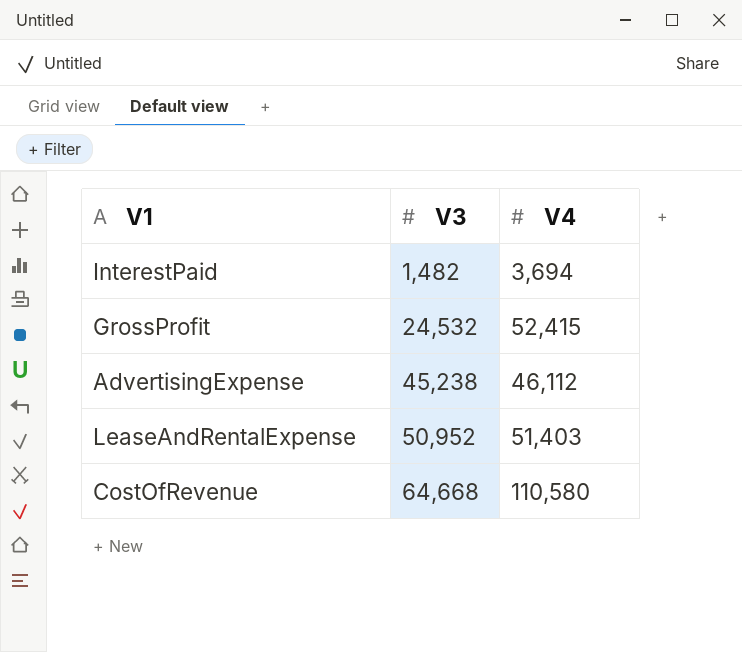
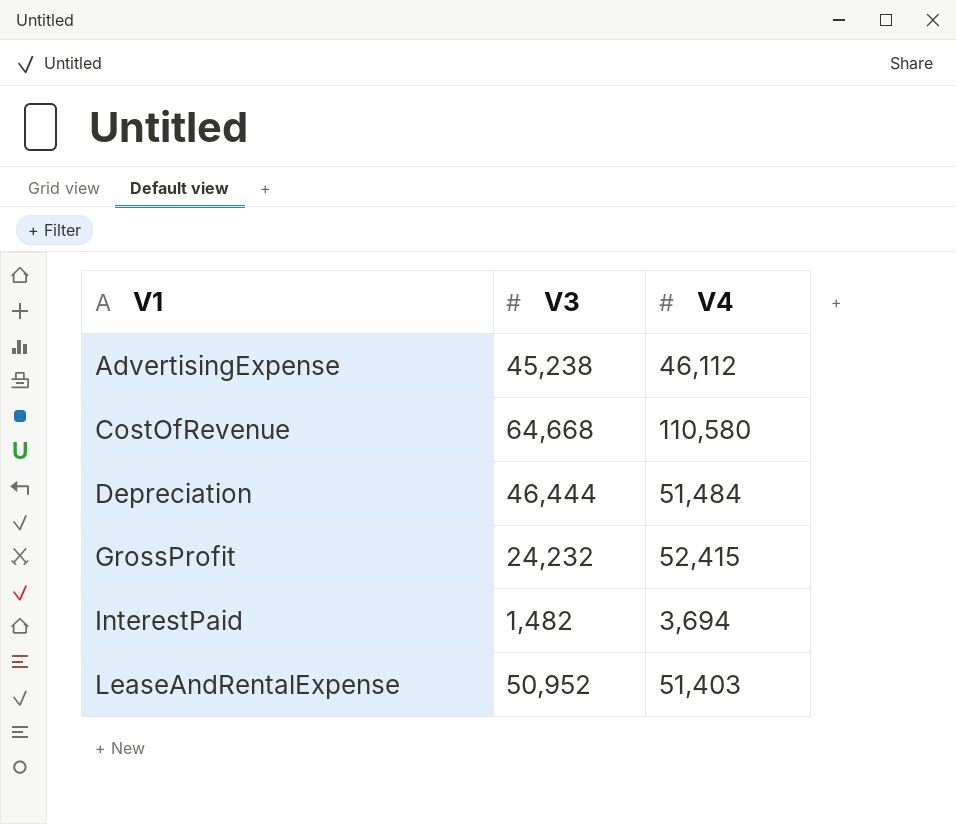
row order: V3 ascending -> V1 ascending
row Depreciation: none -> 46,444 | 51,484
GrossProfit | V3: 24,532 -> 24,232

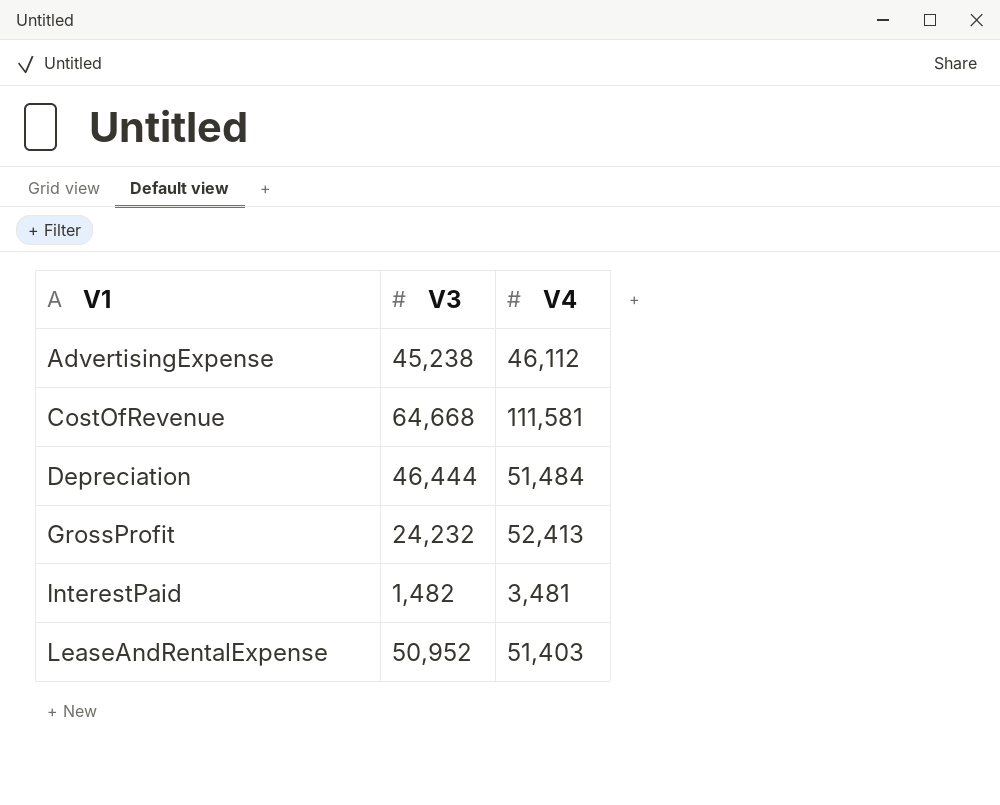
CostOfRevenue | V4: 110,580 -> 111,581
GrossProfit | V4: 52,415 -> 52,413
InterestPaid | V4: 3,694 -> 3,481

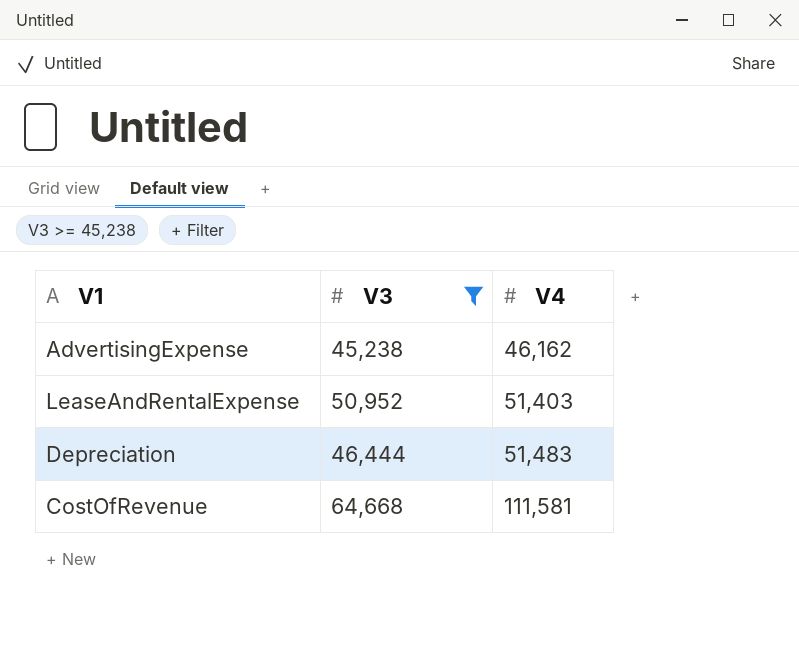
filter: none -> V3 >= 45,238
row order: V1 ascending -> V4 ascending
AdvertisingExpense | V4: 46,112 -> 46,162
Depreciation | V4: 51,484 -> 51,483

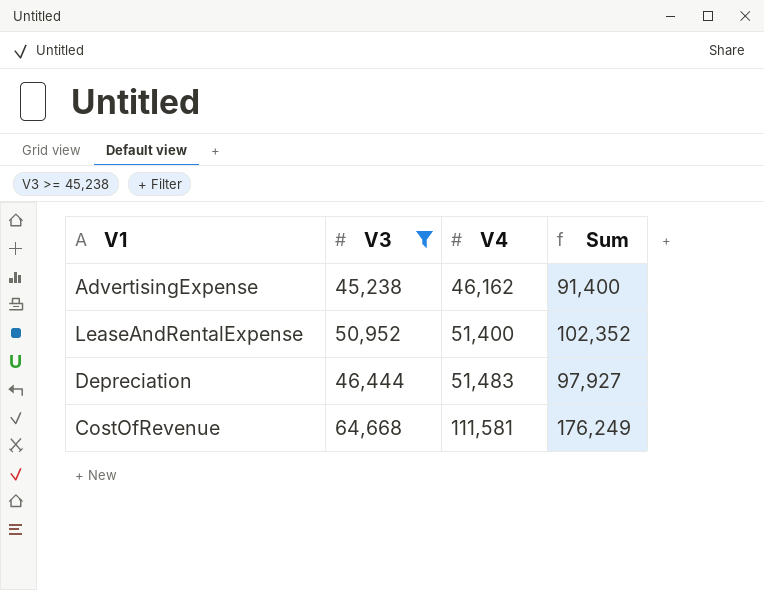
column Sum | formula: none -> [V3] + [V4]
LeaseAndRentalExpense | V4: 51,403 -> 51,400

